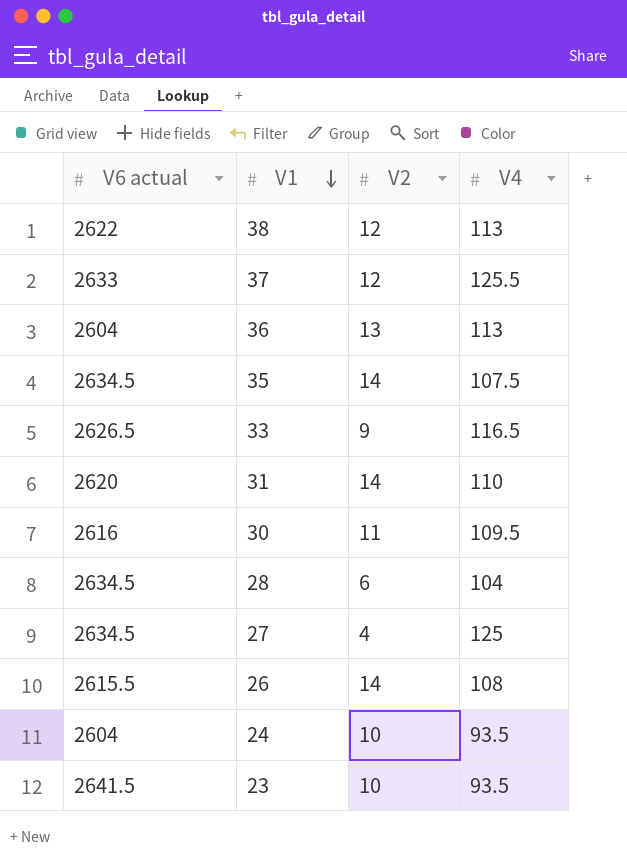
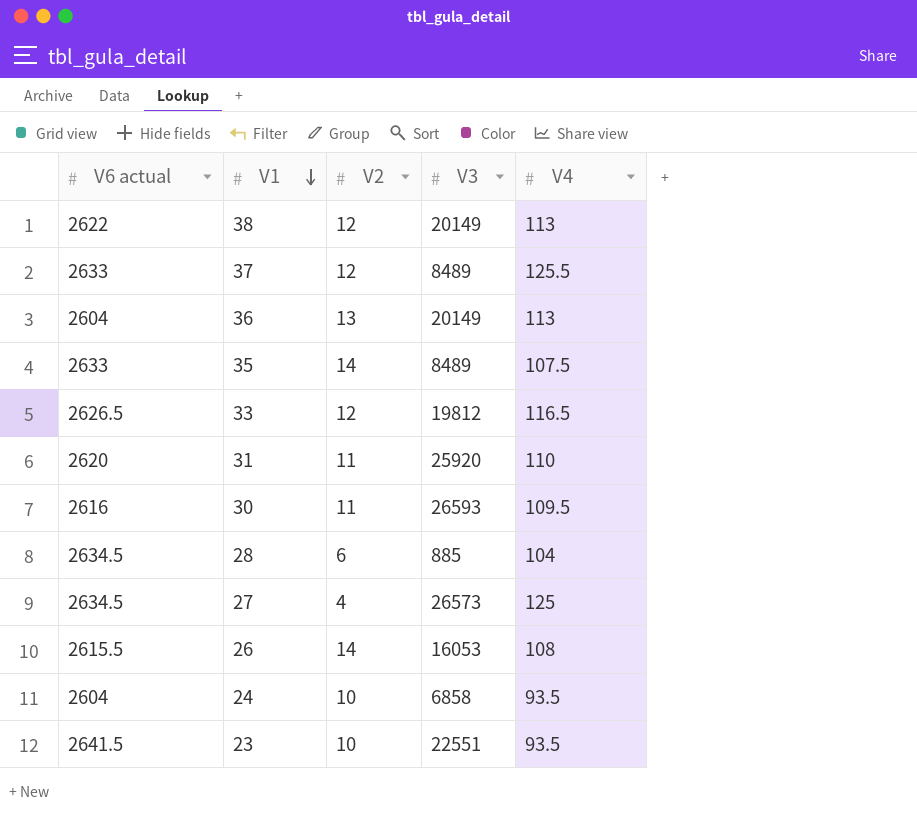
column V3 | position: none -> 4
35 | V6 actual: 2634.5 -> 2633
33 | V2: 9 -> 12
31 | V2: 14 -> 11

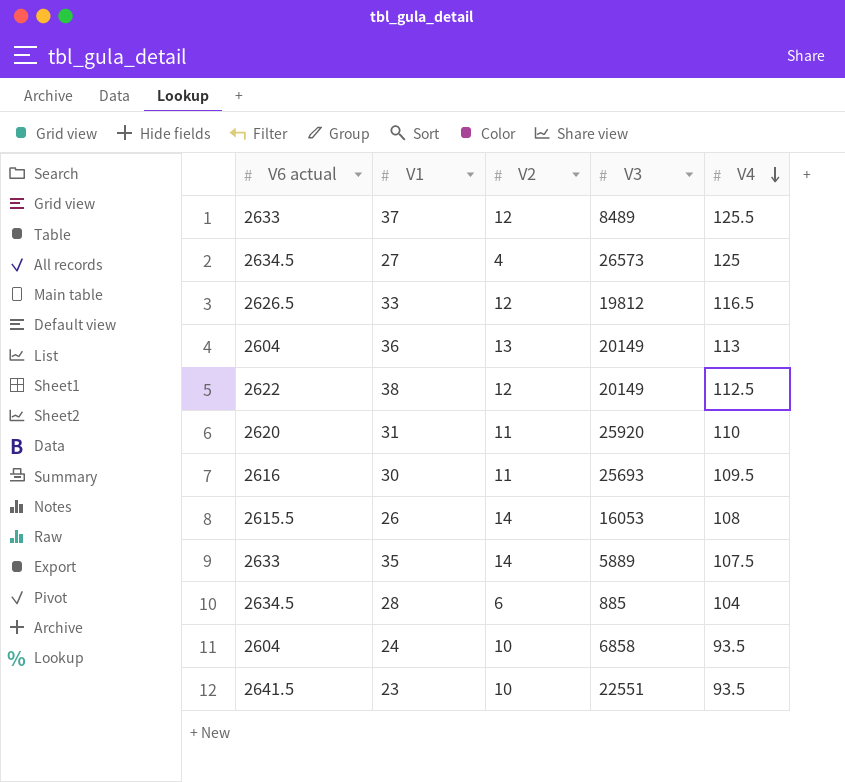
row order: V1 descending -> V4 descending
38 | V4: 113 -> 112.5
30 | V3: 26593 -> 25693
35 | V3: 8489 -> 5889

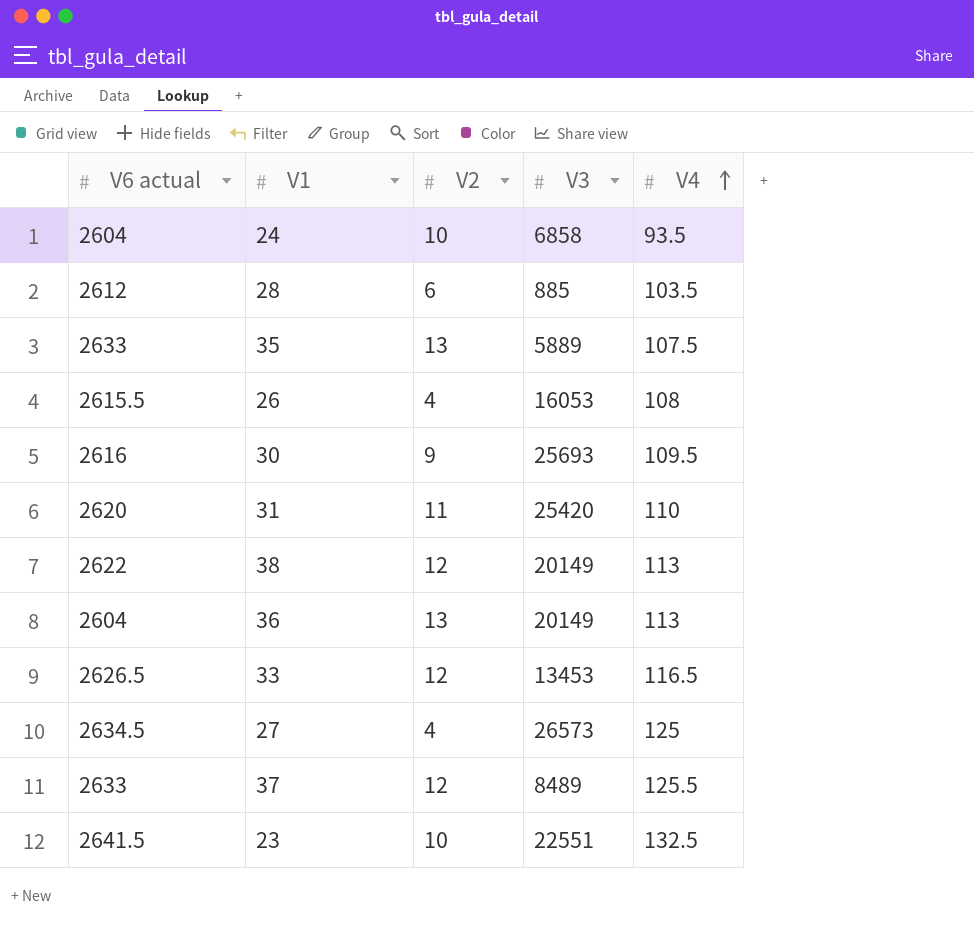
row order: V4 descending -> V4 ascending
28 | V6 actual: 2634.5 -> 2612
28 | V4: 104 -> 103.5
35 | V2: 14 -> 13
26 | V2: 14 -> 4
30 | V2: 11 -> 9
31 | V3: 25920 -> 25420
38 | V4: 112.5 -> 113
33 | V3: 19812 -> 13453
23 | V4: 93.5 -> 132.5

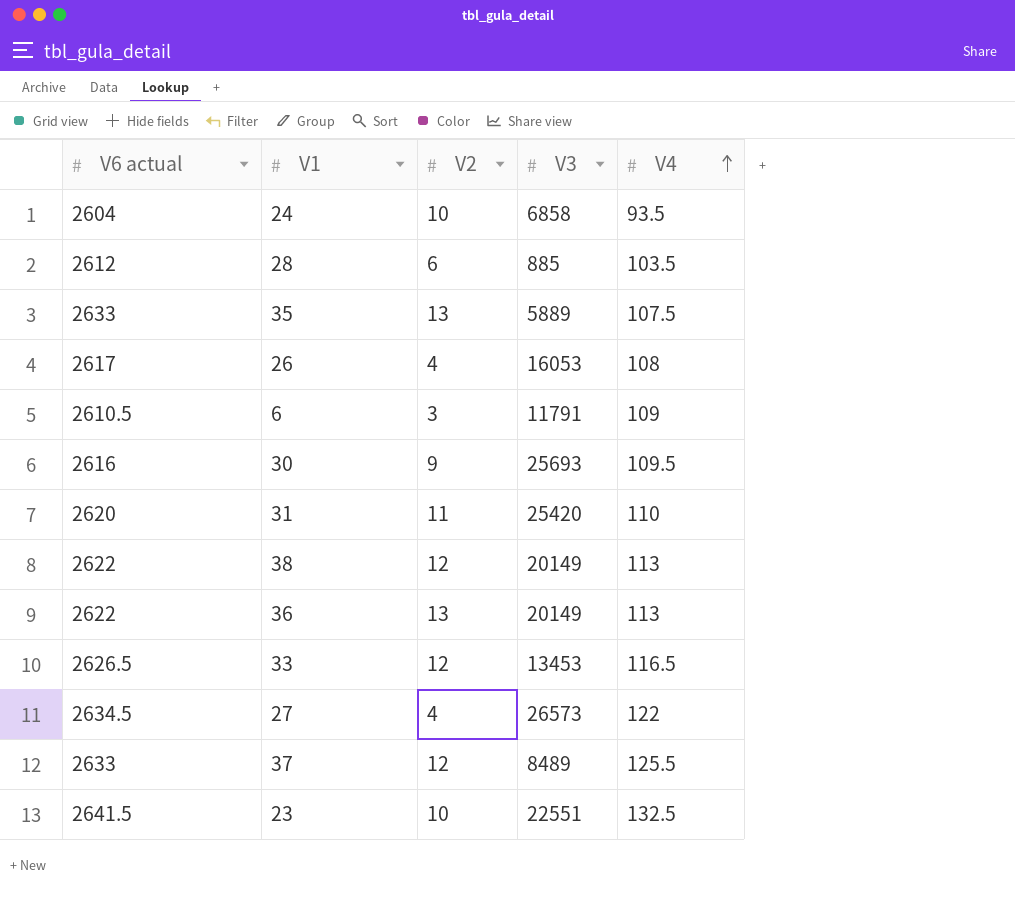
26 | V6 actual: 2615.5 -> 2617
row 6: none -> 2610.5 | 3 | 11791 | 109
36 | V6 actual: 2604 -> 2622
27 | V4: 125 -> 122

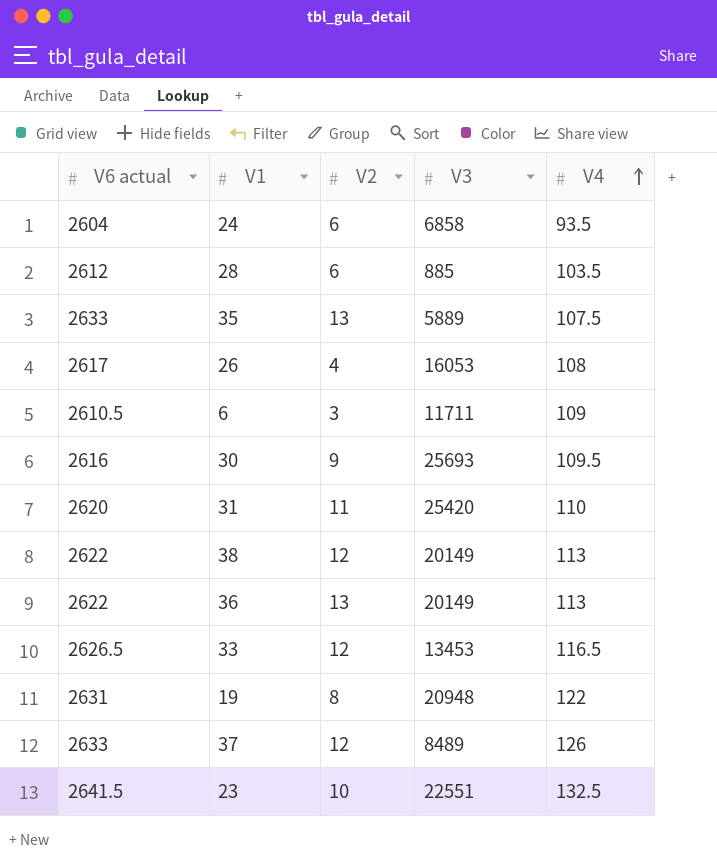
row 27: 2634.5 | 4 | 26573 | 122 -> none
24 | V2: 10 -> 6
6 | V3: 11791 -> 11711
row 19: none -> 2631 | 8 | 20948 | 122
37 | V4: 125.5 -> 126

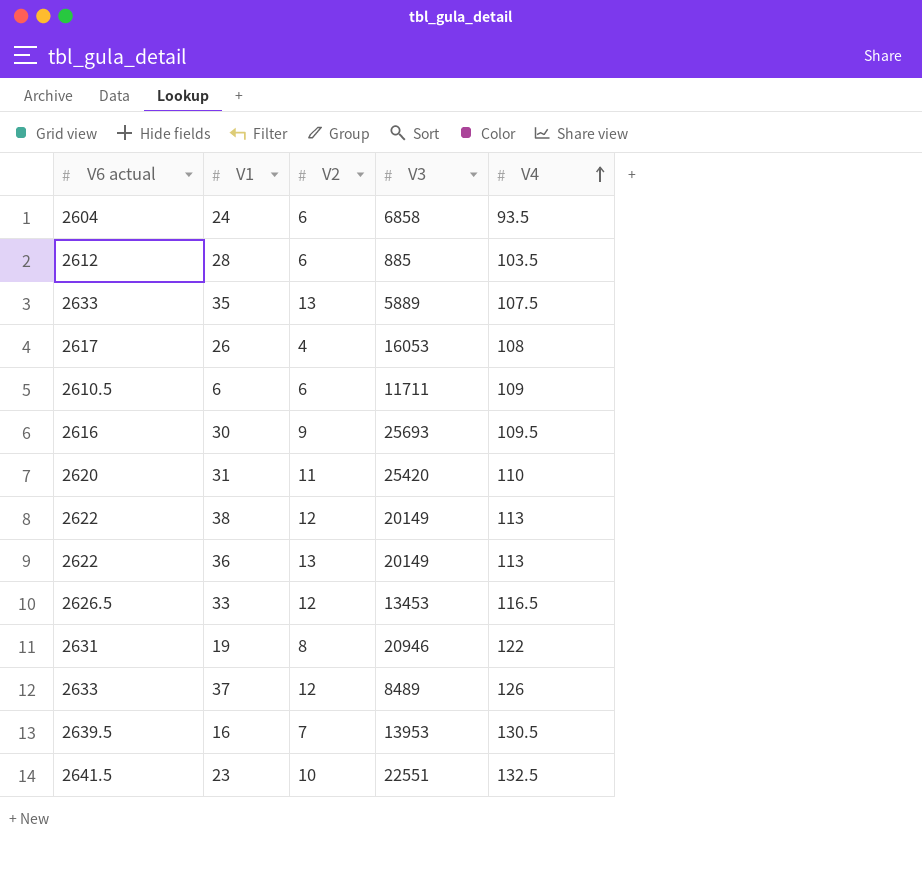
6 | V2: 3 -> 6
19 | V3: 20948 -> 20946
row 16: none -> 2639.5 | 7 | 13953 | 130.5

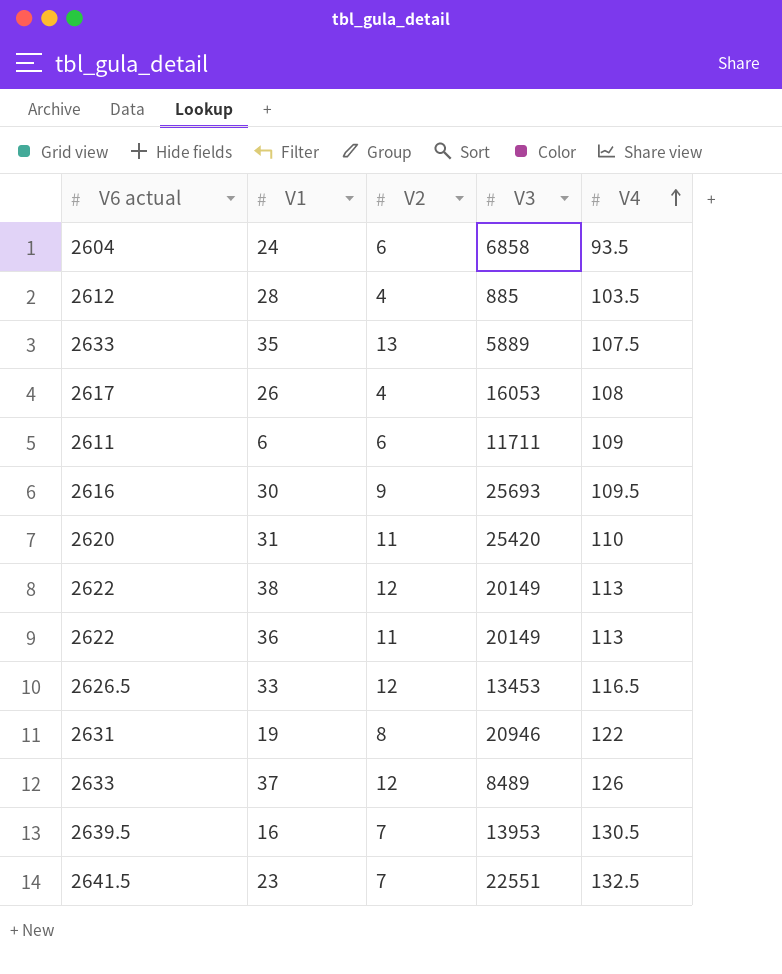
28 | V2: 6 -> 4
6 | V6 actual: 2610.5 -> 2611
36 | V2: 13 -> 11
23 | V2: 10 -> 7

